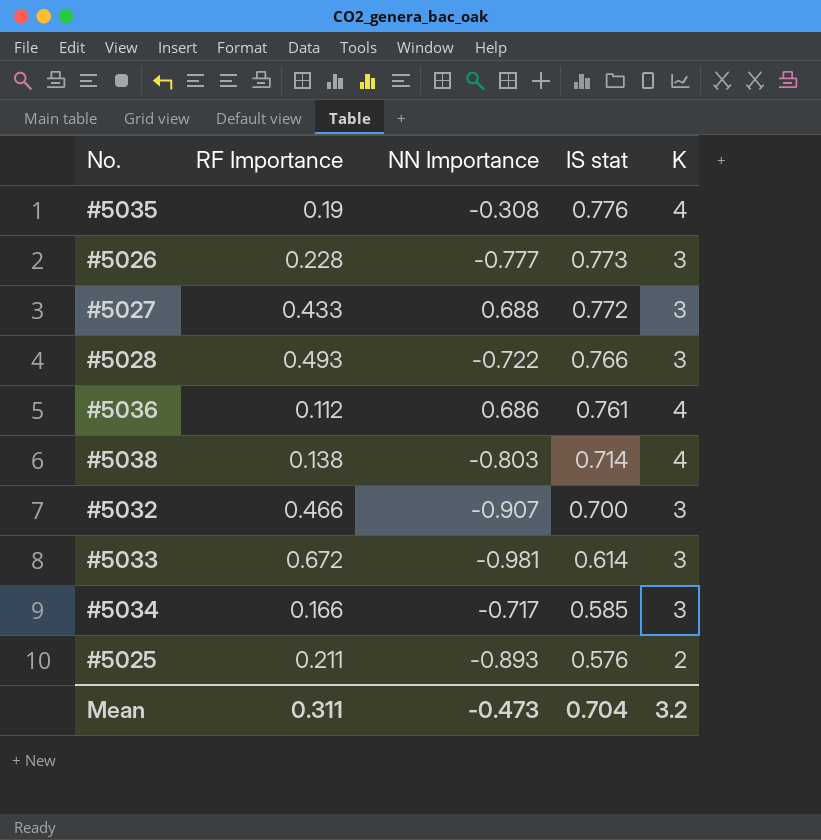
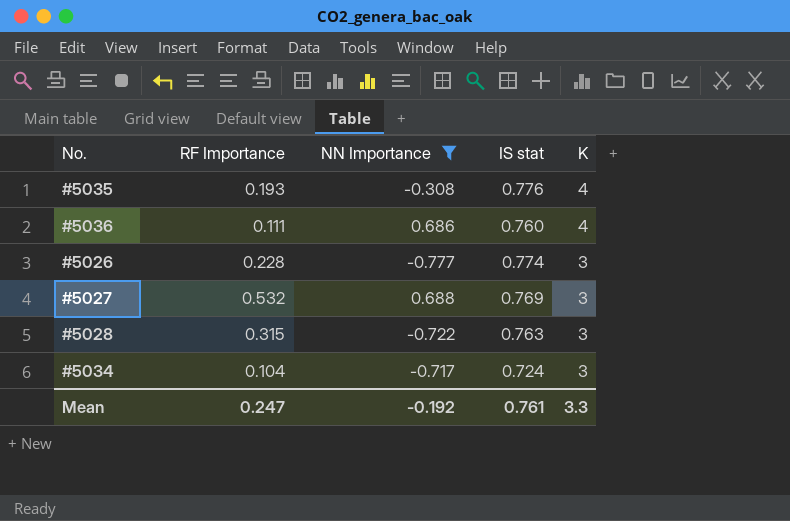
filter: none -> NN Importance >= -0.777
row order: IS stat descending -> K descending
#5035 | RF Importance: 0.19 -> 0.193
#5036 | RF Importance: 0.112 -> 0.111
#5036 | IS stat: 0.761 -> 0.760
#5026 | IS stat: 0.773 -> 0.774
#5027 | RF Importance: 0.433 -> 0.532
#5027 | IS stat: 0.772 -> 0.769
#5028 | RF Importance: 0.493 -> 0.315
#5028 | IS stat: 0.766 -> 0.763
#5034 | RF Importance: 0.166 -> 0.104
#5034 | IS stat: 0.585 -> 0.724
Mean | RF Importance: 0.311 -> 0.247
Mean | NN Importance: -0.473 -> -0.192
Mean | IS stat: 0.704 -> 0.761
Mean | K: 3.2 -> 3.3

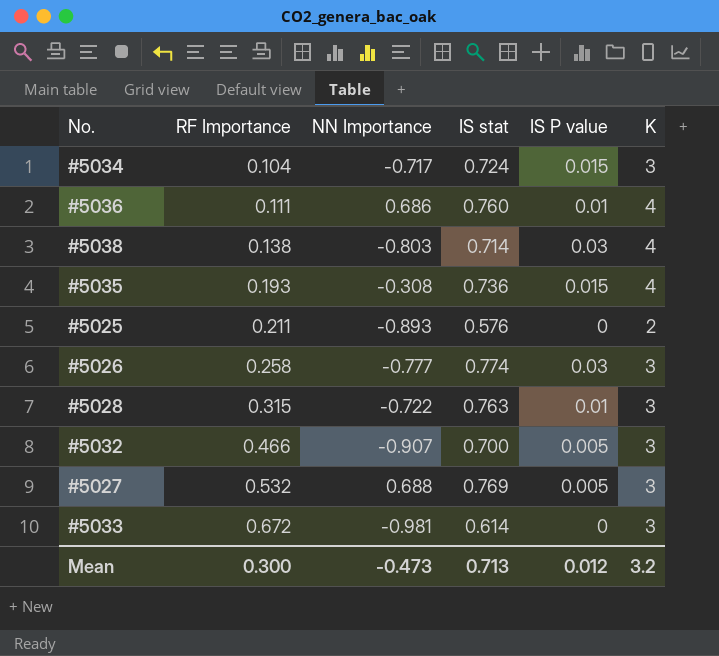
filter: NN Importance >= -0.777 -> none
row order: K descending -> RF Importance ascending
column IS P value | position: none -> 5
#5035 | IS stat: 0.776 -> 0.736
#5026 | RF Importance: 0.228 -> 0.258
Mean | RF Importance: 0.247 -> 0.300
Mean | NN Importance: -0.192 -> -0.473
Mean | IS stat: 0.761 -> 0.713
Mean | K: 3.3 -> 3.2

